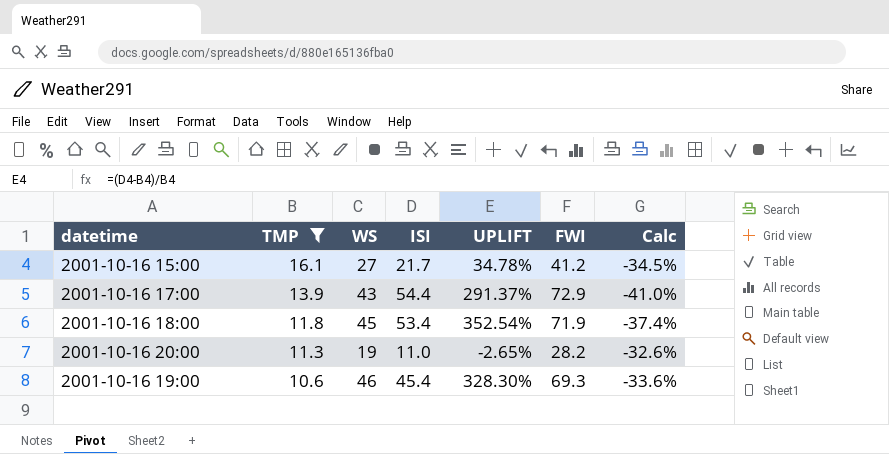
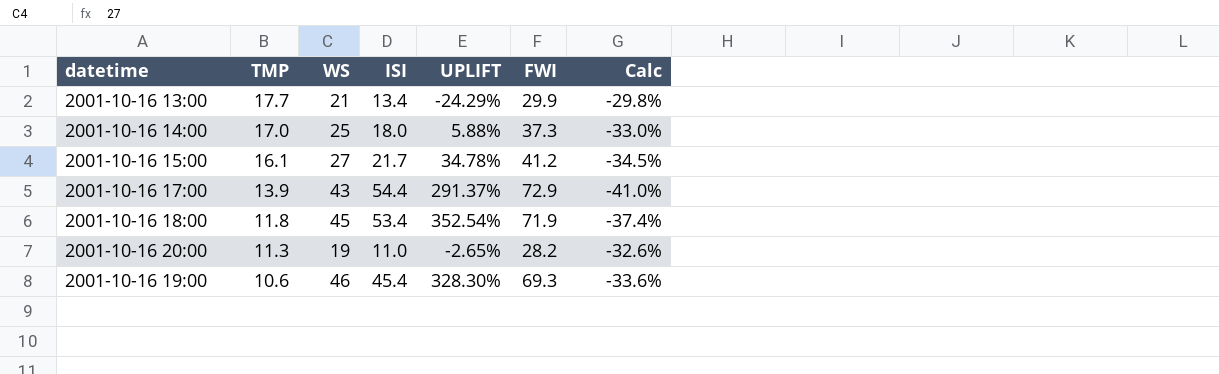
filter: TMP <= 16.1 -> none

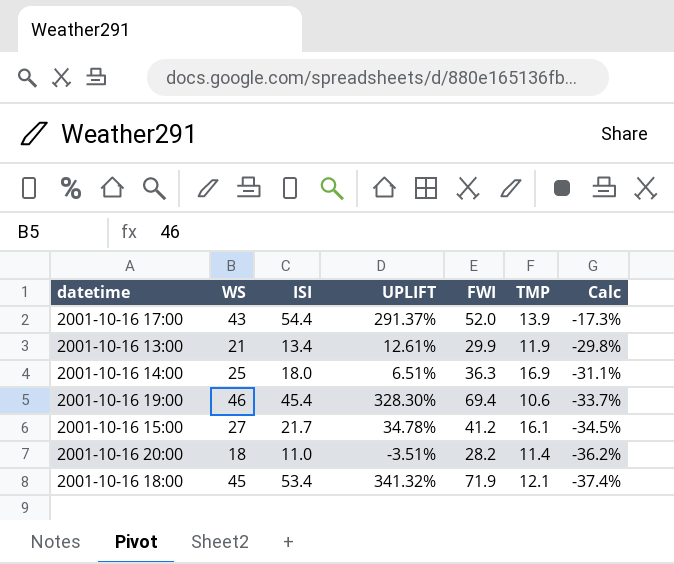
row order: TMP descending -> Calc descending
column TMP | position: 2 -> 6
2001-10-16 17:00 | FWI: 72.9 -> 52.0
2001-10-16 17:00 | Calc: -41.0% -> -17.3%
2001-10-16 13:00 | UPLIFT: -24.29% -> 12.61%
2001-10-16 13:00 | TMP: 17.7 -> 11.9
2001-10-16 14:00 | UPLIFT: 5.88% -> 6.51%
2001-10-16 14:00 | FWI: 37.3 -> 36.3
2001-10-16 14:00 | TMP: 17.0 -> 16.9
2001-10-16 14:00 | Calc: -33.0% -> -31.1%
2001-10-16 19:00 | FWI: 69.3 -> 69.4
2001-10-16 19:00 | Calc: -33.6% -> -33.7%
2001-10-16 20:00 | WS: 19 -> 18
2001-10-16 20:00 | UPLIFT: -2.65% -> -3.51%
2001-10-16 20:00 | TMP: 11.3 -> 11.4
2001-10-16 20:00 | Calc: -32.6% -> -36.2%
2001-10-16 18:00 | UPLIFT: 352.54% -> 341.32%
2001-10-16 18:00 | TMP: 11.8 -> 12.1

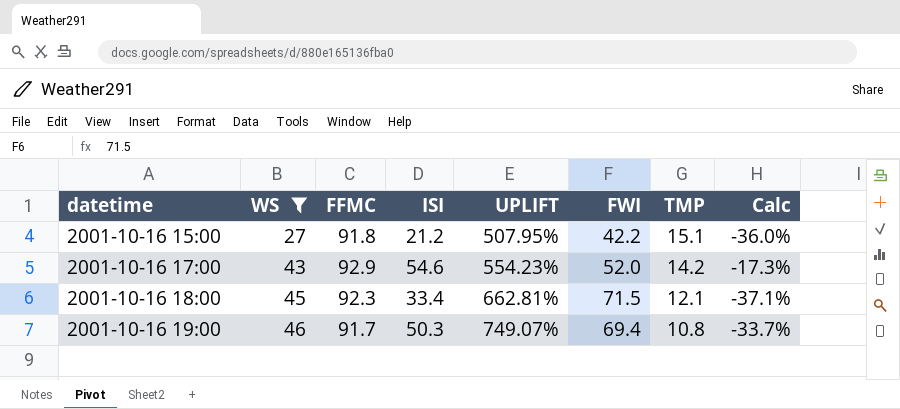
filter: none -> WS >= 27
row order: Calc descending -> datetime ascending
column FFMC | position: none -> 3
column UPLIFT | formula: ([ISI] - [TMP]) / [TMP] -> ([FFMC] - [TMP]) / [TMP]
2001-10-16 15:00 | ISI: 21.7 -> 21.2
2001-10-16 15:00 | FWI: 41.2 -> 42.2
2001-10-16 15:00 | TMP: 16.1 -> 15.1
2001-10-16 15:00 | Calc: -34.5% -> -36.0%
2001-10-16 17:00 | ISI: 54.4 -> 54.6
2001-10-16 17:00 | TMP: 13.9 -> 14.2
2001-10-16 18:00 | ISI: 53.4 -> 33.4
2001-10-16 18:00 | FWI: 71.9 -> 71.5
2001-10-16 18:00 | Calc: -37.4% -> -37.1%
2001-10-16 19:00 | ISI: 45.4 -> 50.3
2001-10-16 19:00 | TMP: 10.6 -> 10.8

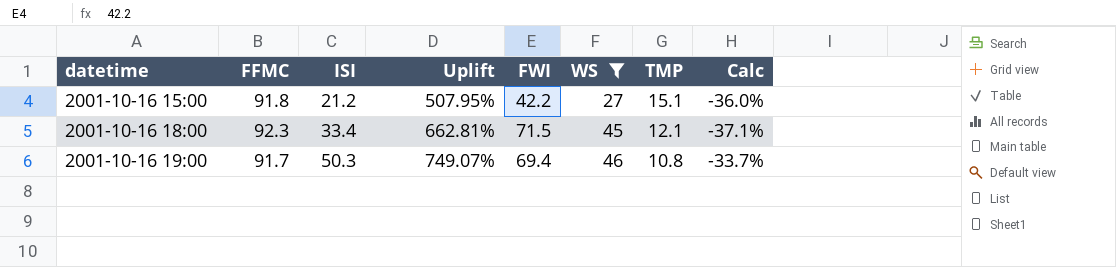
column name: UPLIFT -> Uplift
column WS | position: 2 -> 6
row 2001-10-16 17:00: 43 | 92.9 | 54.6 | 554.23% | 52.0 | 14.2 | -17.3% -> none

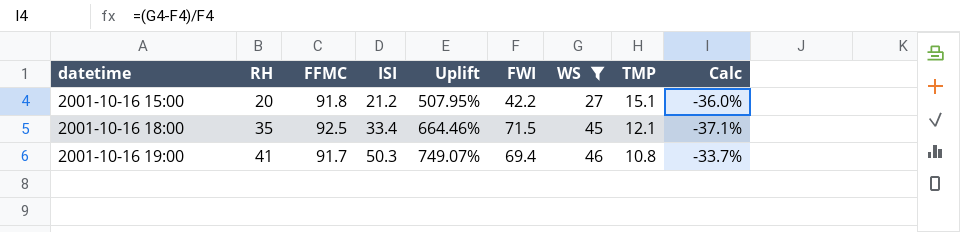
column RH | position: none -> 2
2001-10-16 18:00 | FFMC: 92.3 -> 92.5
2001-10-16 18:00 | Uplift: 662.81% -> 664.46%

